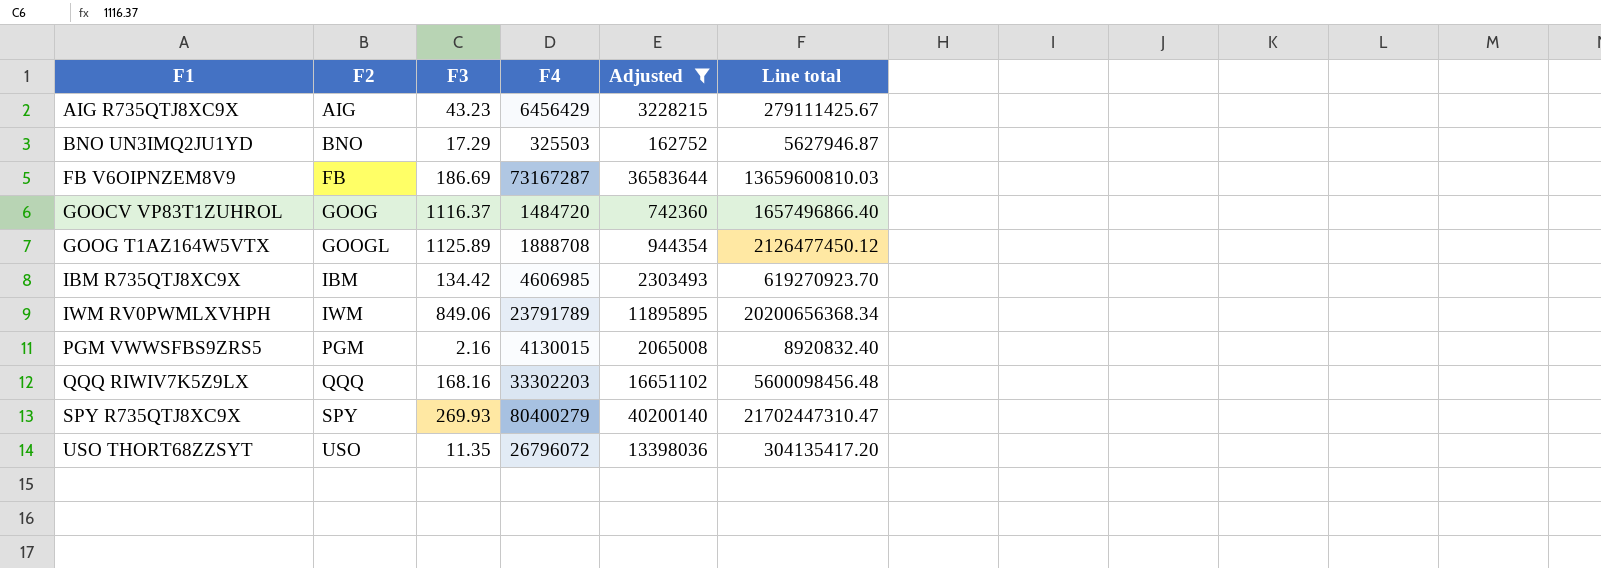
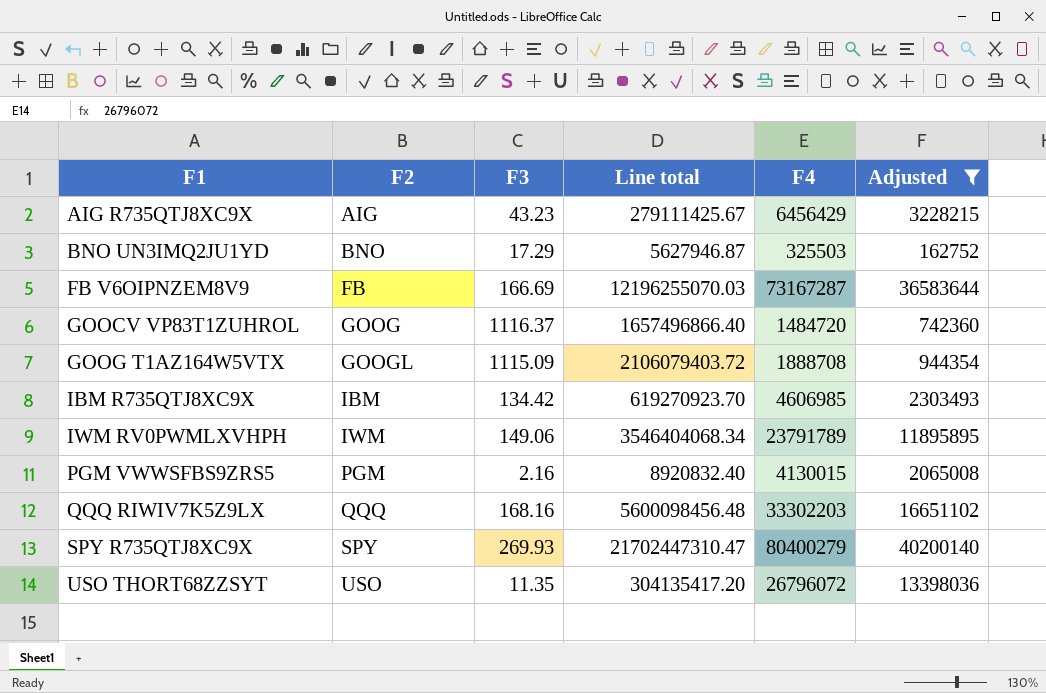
column Line total | position: 6 -> 4
FB V6OIPNZEM8V9 | F3: 186.69 -> 166.69
FB V6OIPNZEM8V9 | Line total: 13659600810.03 -> 12196255070.03
GOOG T1AZ164W5VTX | F3: 1125.89 -> 1115.09
GOOG T1AZ164W5VTX | Line total: 2126477450.12 -> 2106079403.72
IWM RV0PWMLXVHPH | F3: 849.06 -> 149.06
IWM RV0PWMLXVHPH | Line total: 20200656368.34 -> 3546404068.34

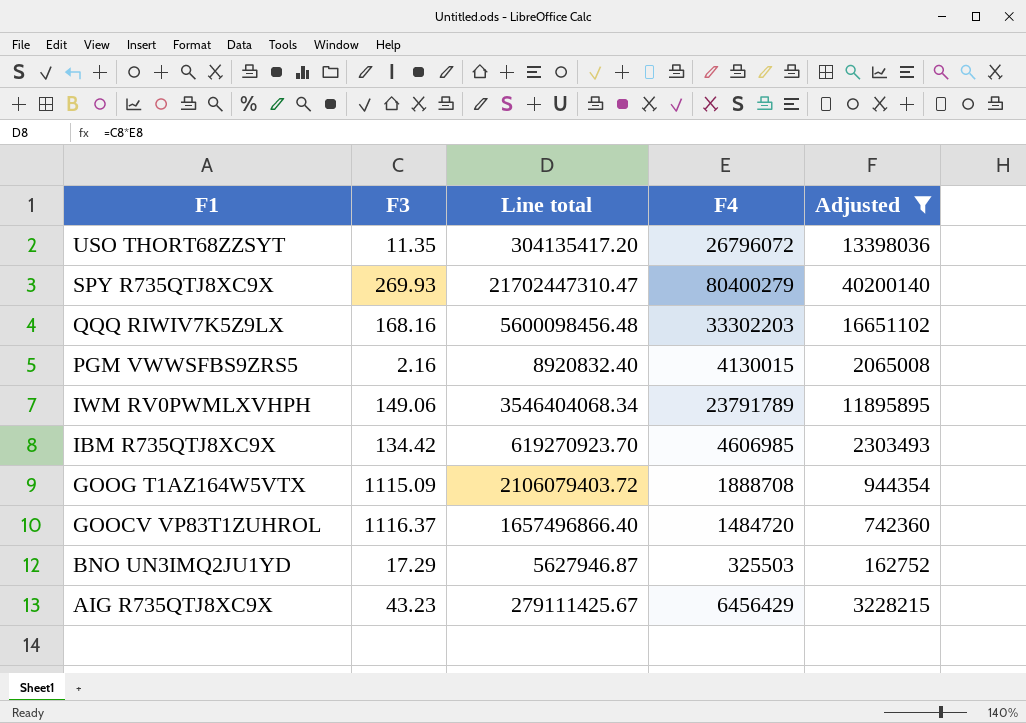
row order: F1 ascending -> F1 descending
column F2 | position: 2 -> none
row FB V6OIPNZEM8V9: FB | 166.69 | 12196255070.03 | 73167287 | 36583644 -> none

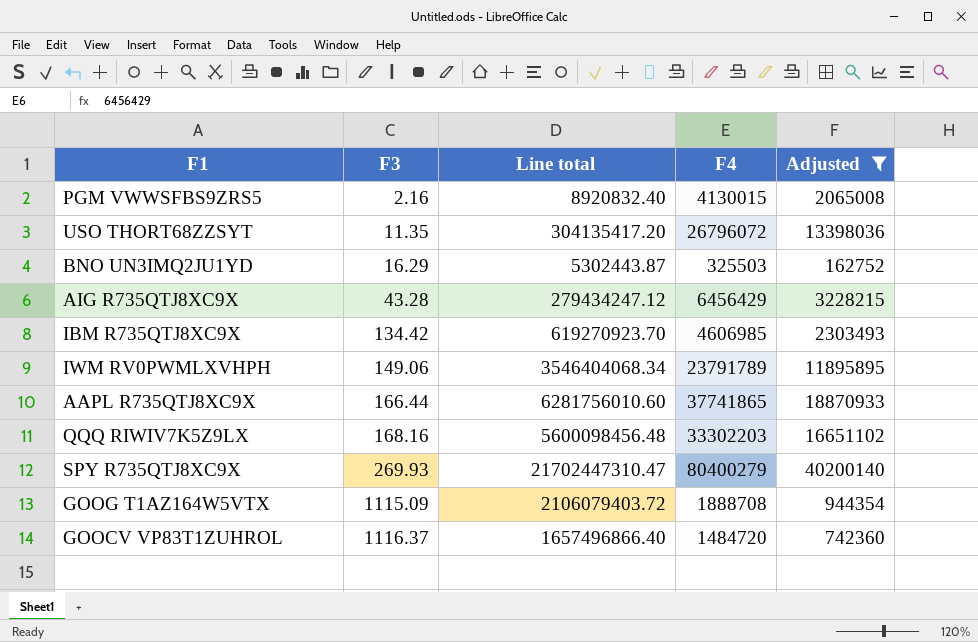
row order: F1 descending -> F3 ascending
BNO UN3IMQ2JU1YD | F3: 17.29 -> 16.29
BNO UN3IMQ2JU1YD | Line total: 5627946.87 -> 5302443.87
AIG R735QTJ8XC9X | F3: 43.23 -> 43.28
AIG R735QTJ8XC9X | Line total: 279111425.67 -> 279434247.12
row AAPL R735QTJ8XC9X: none -> 166.44 | 6281756010.60 | 37741865 | 18870933

